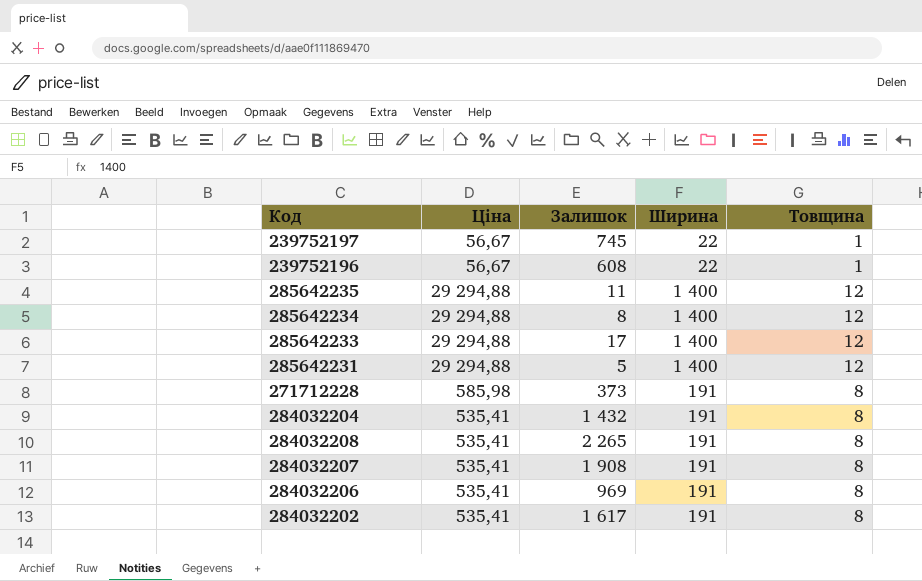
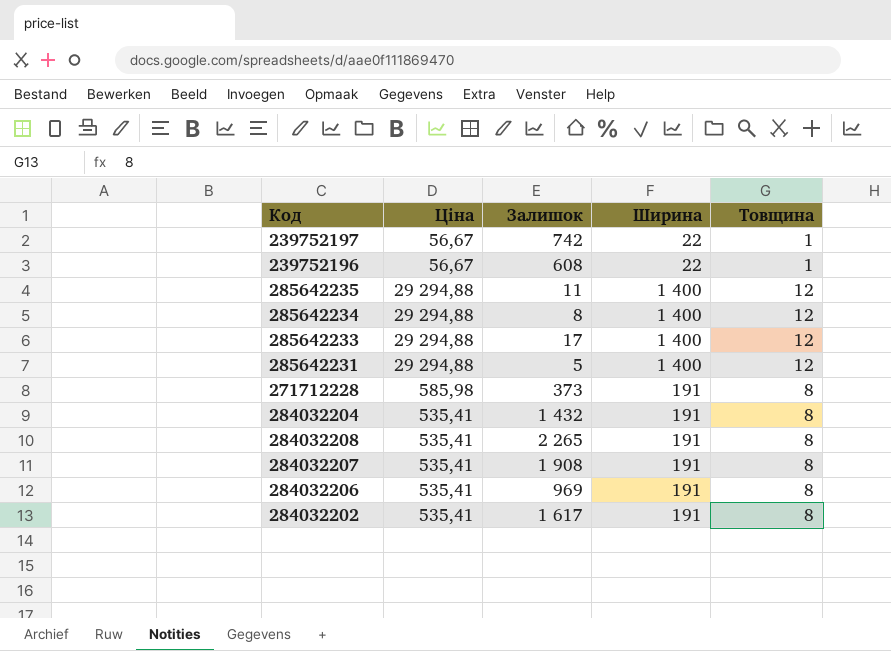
239752197 | Залишок: 745 -> 742

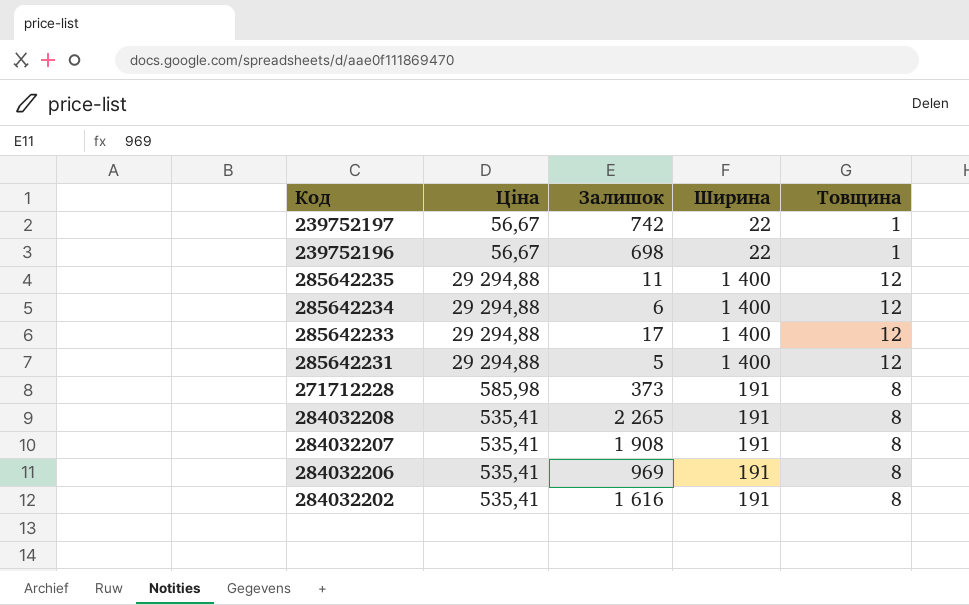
row 284032204: 535,41 | 1 432 | 191 | 8 -> none
239752196 | Залишок: 608 -> 698
285642234 | Залишок: 8 -> 6
284032202 | Залишок: 1 617 -> 1 616

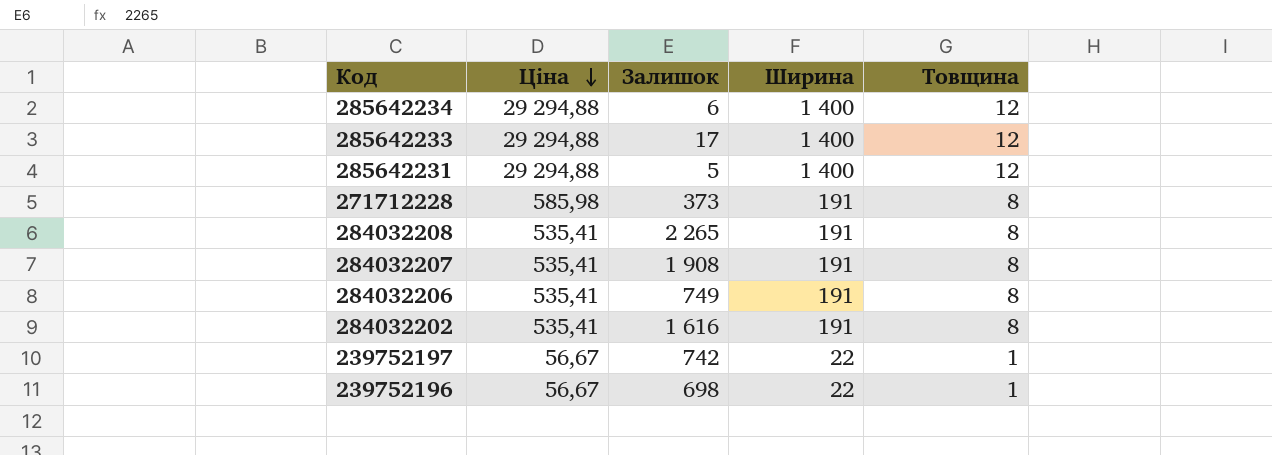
row order: none -> Ціна descending
row 285642235: 29 294,88 | 11 | 1 400 | 12 -> none
284032206 | Залишок: 969 -> 749

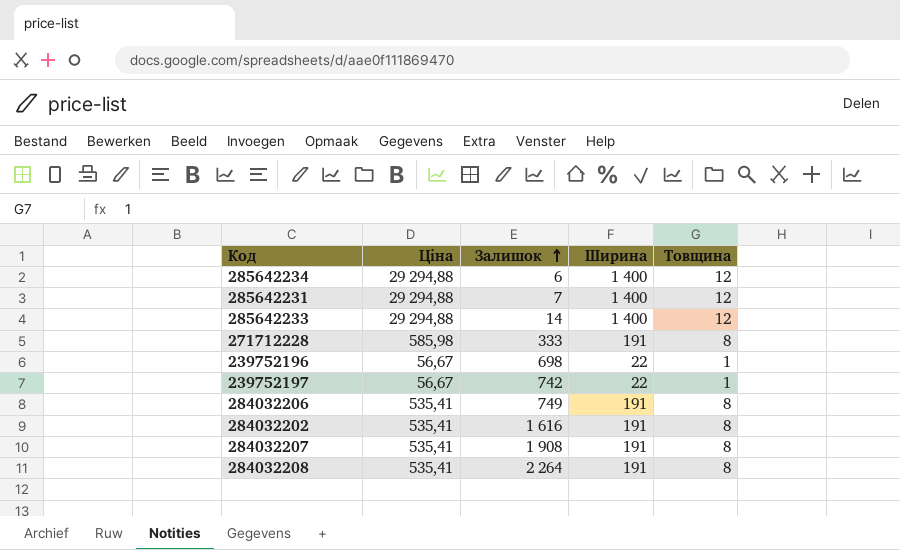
row order: Ціна descending -> Залишок ascending
285642231 | Залишок: 5 -> 7
285642233 | Залишок: 17 -> 14
271712228 | Залишок: 373 -> 333
284032208 | Залишок: 2 265 -> 2 264

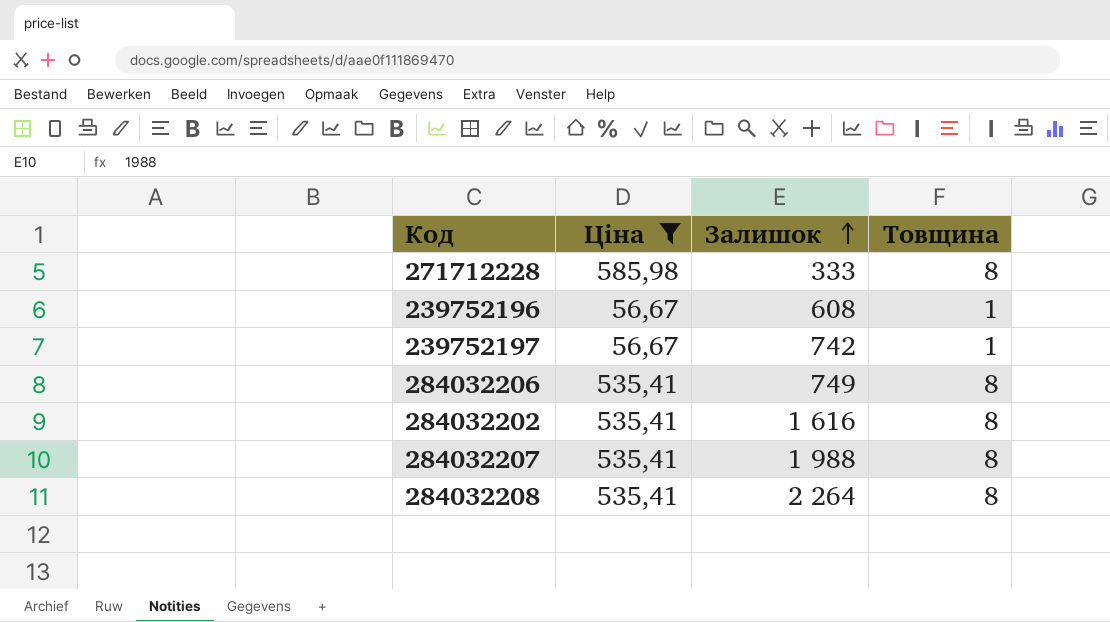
filter: none -> Ціна != 29 294,88
column Ширина | position: 4 -> none
239752196 | Залишок: 698 -> 608
284032207 | Залишок: 1 908 -> 1 988

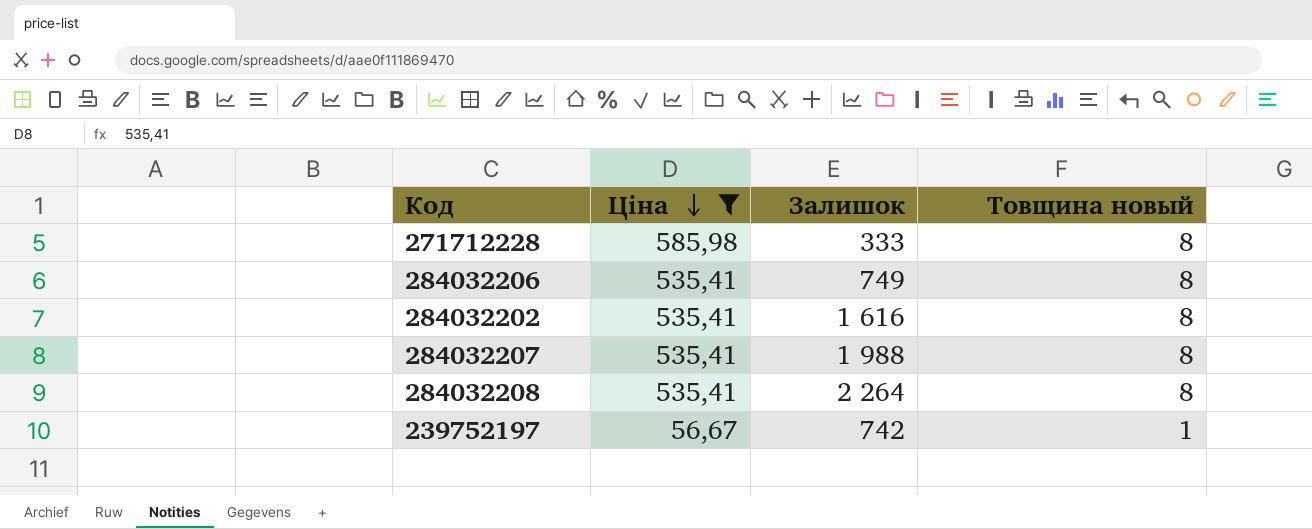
row order: Залишок ascending -> Ціна descending
column name: Товщина -> Товщина новый
row 239752196: 56,67 | 608 | 1 -> none

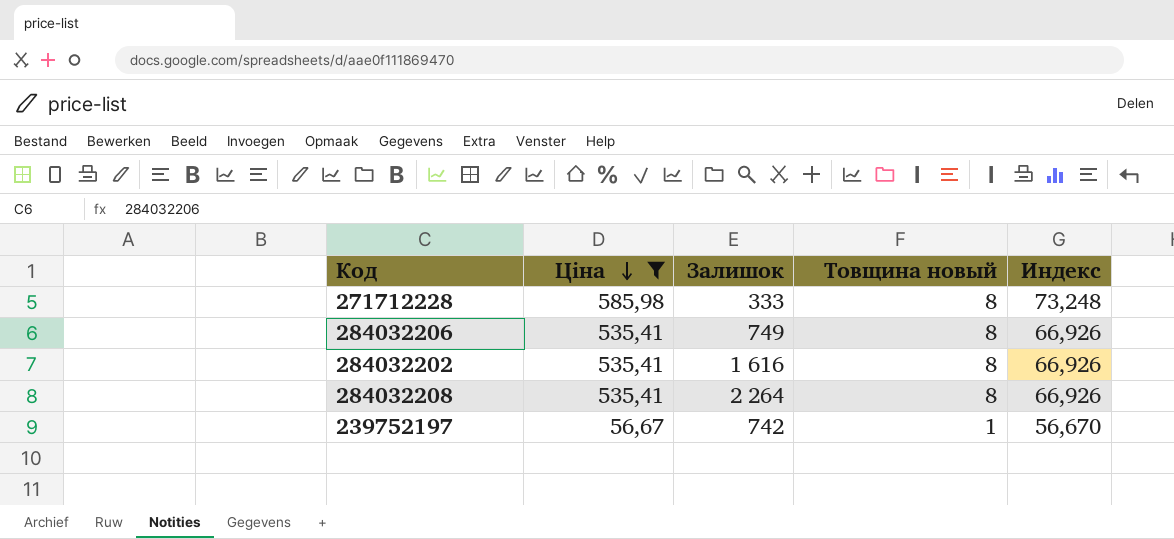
column Индекс | formula: none -> [Ціна] / [Товщина новый]
row 284032207: 535,41 | 1 988 | 8 -> none

